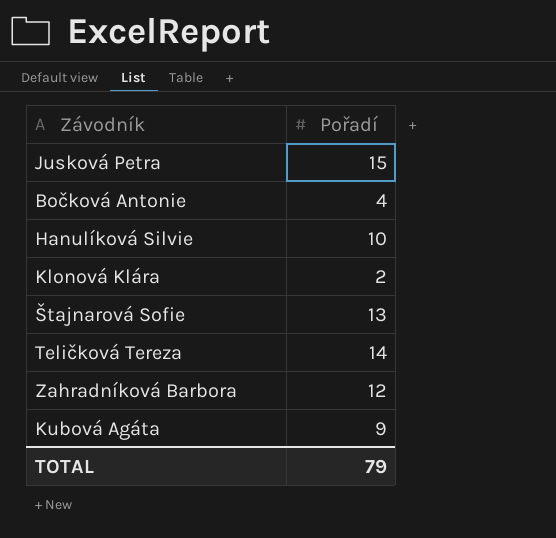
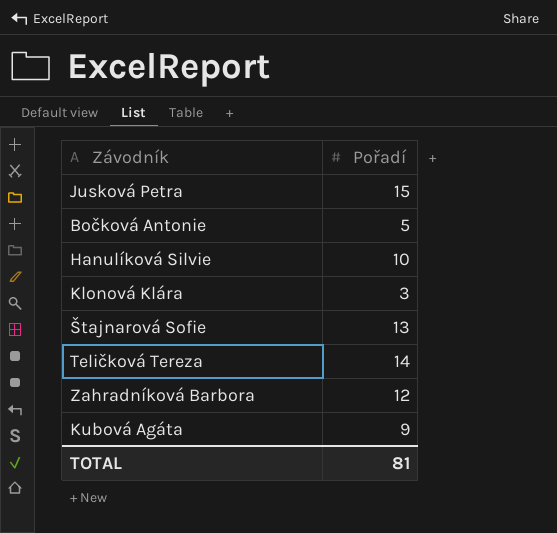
Bočková Antonie | Pořadí: 4 -> 5
Klonová Klára | Pořadí: 2 -> 3
TOTAL | Pořadí: 79 -> 81

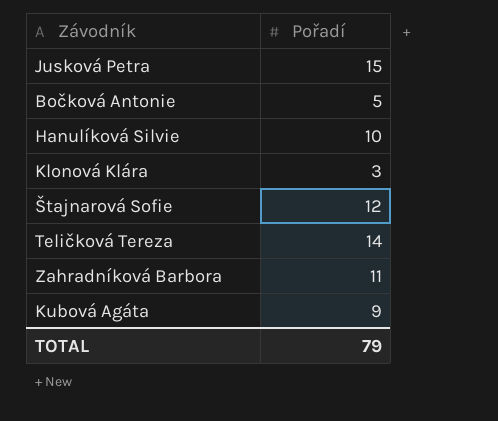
Štajnarová Sofie | Pořadí: 13 -> 12
Zahradníková Barbora | Pořadí: 12 -> 11
TOTAL | Pořadí: 81 -> 79

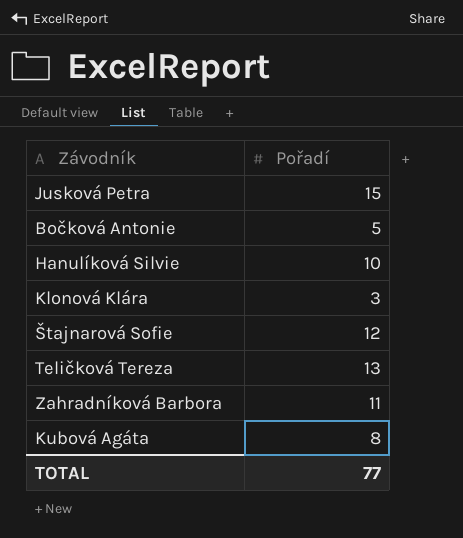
Teličková Tereza | Pořadí: 14 -> 13
Kubová Agáta | Pořadí: 9 -> 8
TOTAL | Pořadí: 79 -> 77

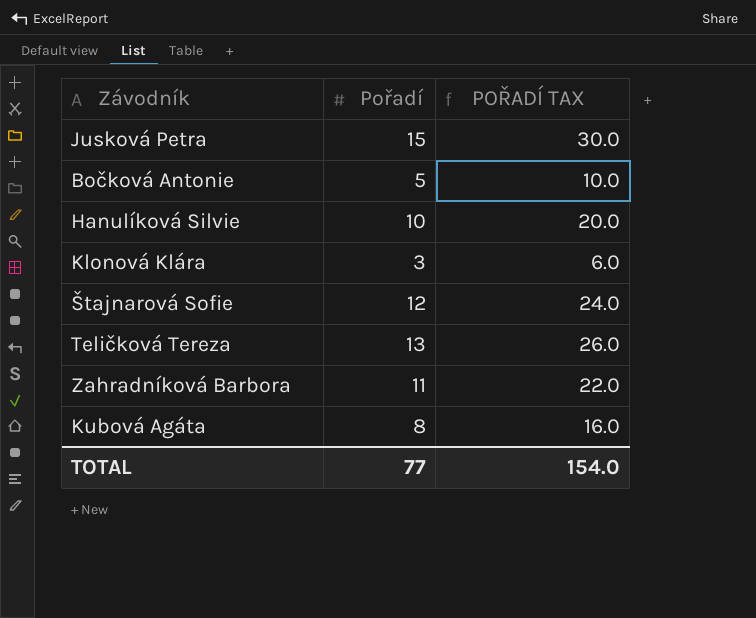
column POŘADÍ TAX | formula: none -> [Pořadí] * 2

